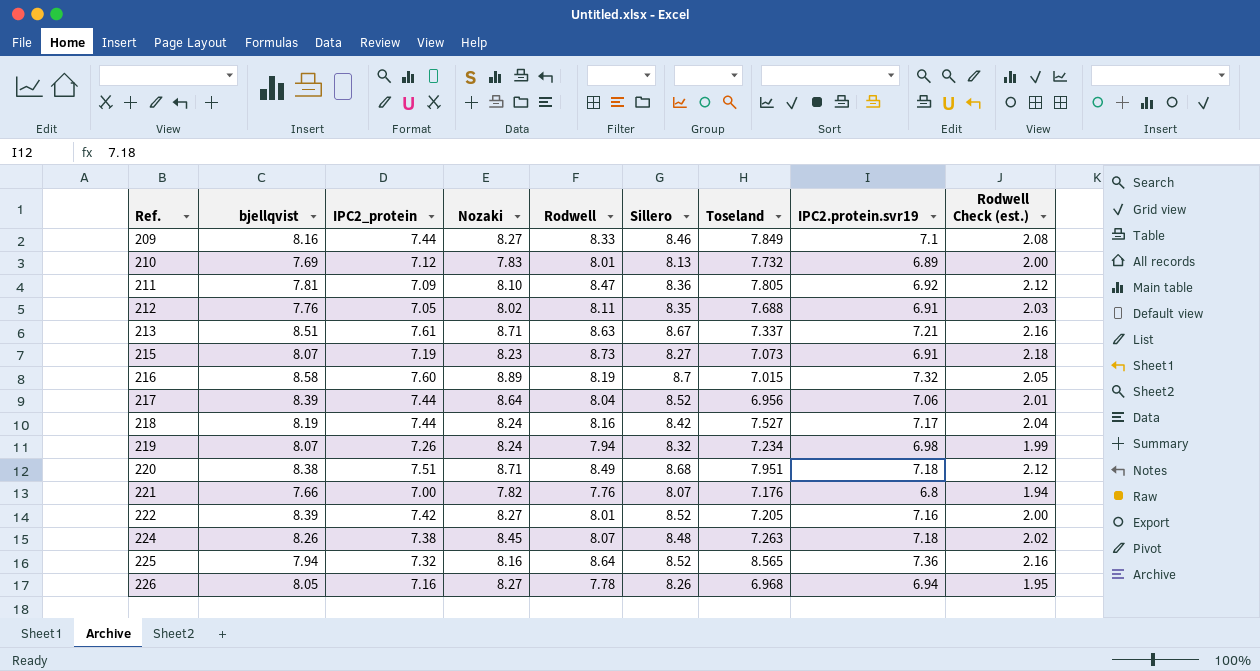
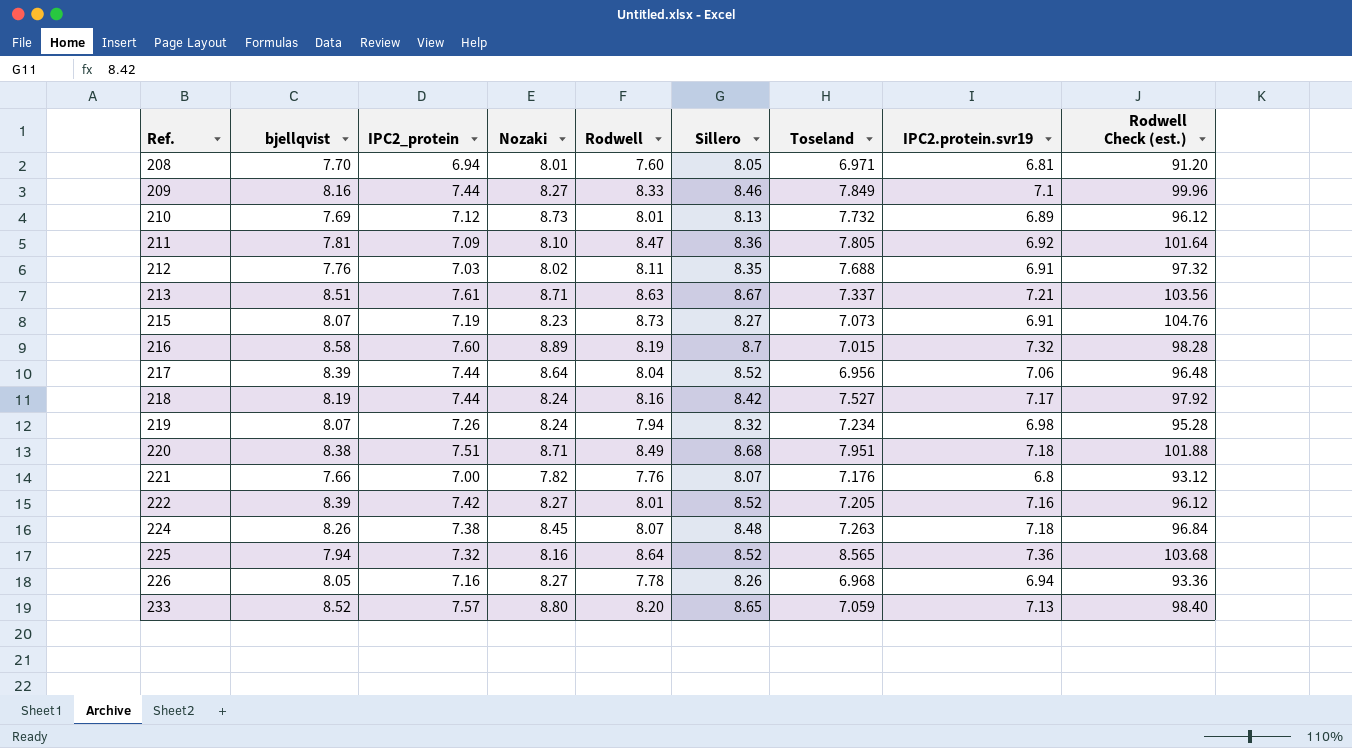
column Rodwell Check (est.) | formula: [Rodwell] * 0.25 -> [Rodwell] * 12
row 208: none -> 7.70 | 6.94 | 8.01 | 7.60 | 8.05 | 6.971 | 6.81 | 91.20
210 | Nozaki: 7.83 -> 8.73
212 | IPC2_protein: 7.05 -> 7.03
row 233: none -> 8.52 | 7.57 | 8.80 | 8.20 | 8.65 | 7.059 | 7.13 | 98.40

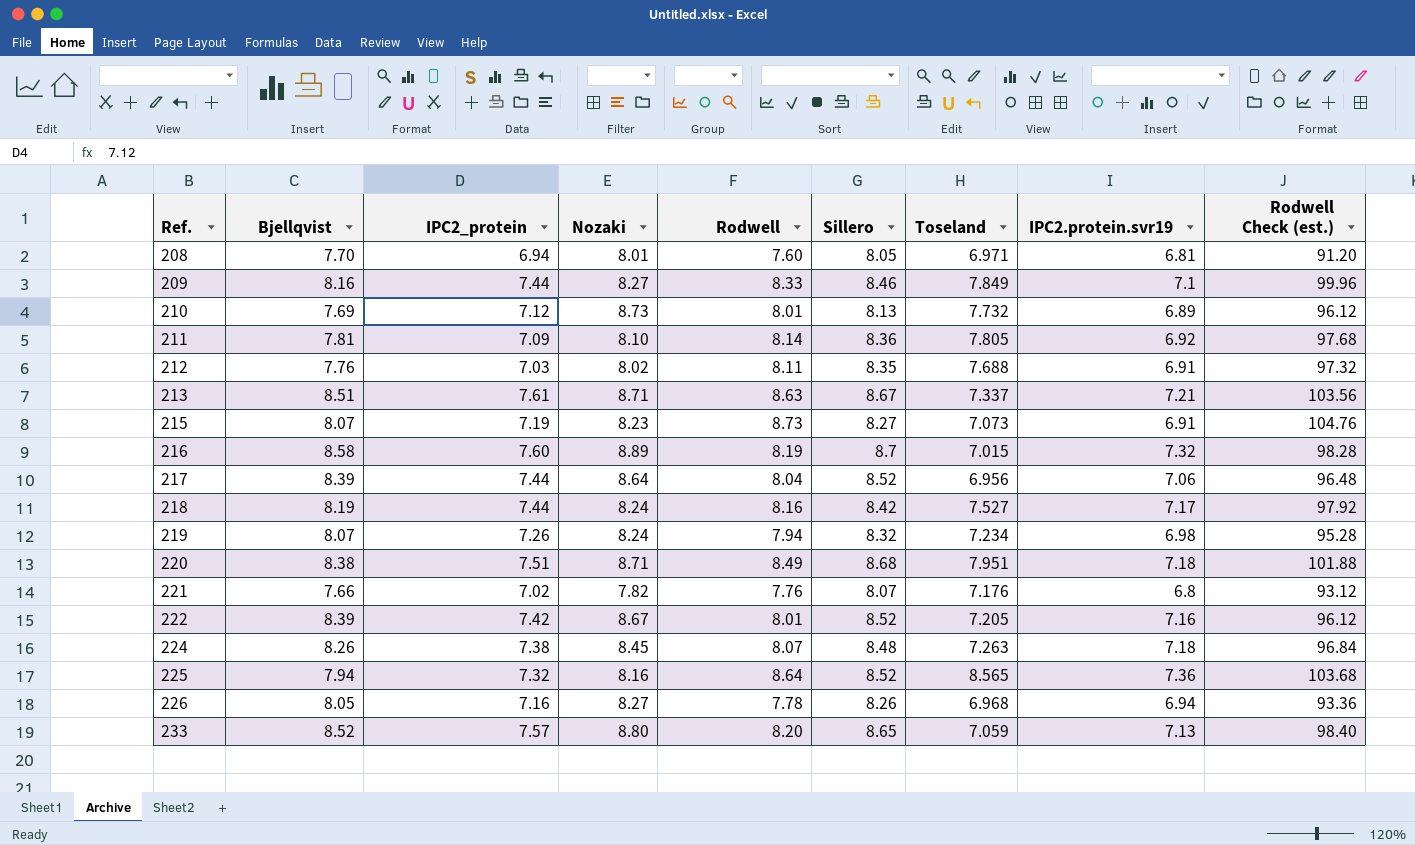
column name: bjellqvist -> Bjellqvist
211 | Rodwell: 8.47 -> 8.14
211 | Rodwell Check (est.): 101.64 -> 97.68
221 | IPC2_protein: 7.00 -> 7.02
222 | Nozaki: 8.27 -> 8.67

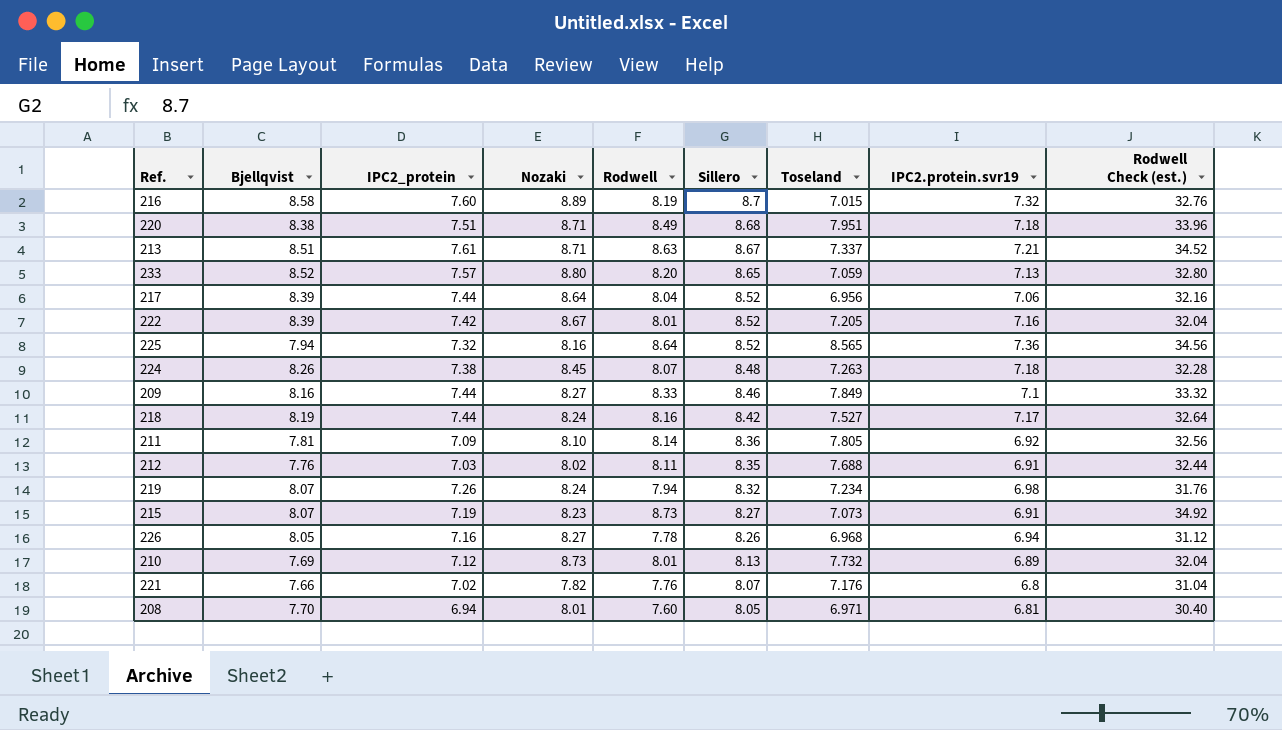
row order: Ref. ascending -> Sillero descending
column Rodwell Check (est.) | formula: [Rodwell] * 12 -> [Rodwell] * 4

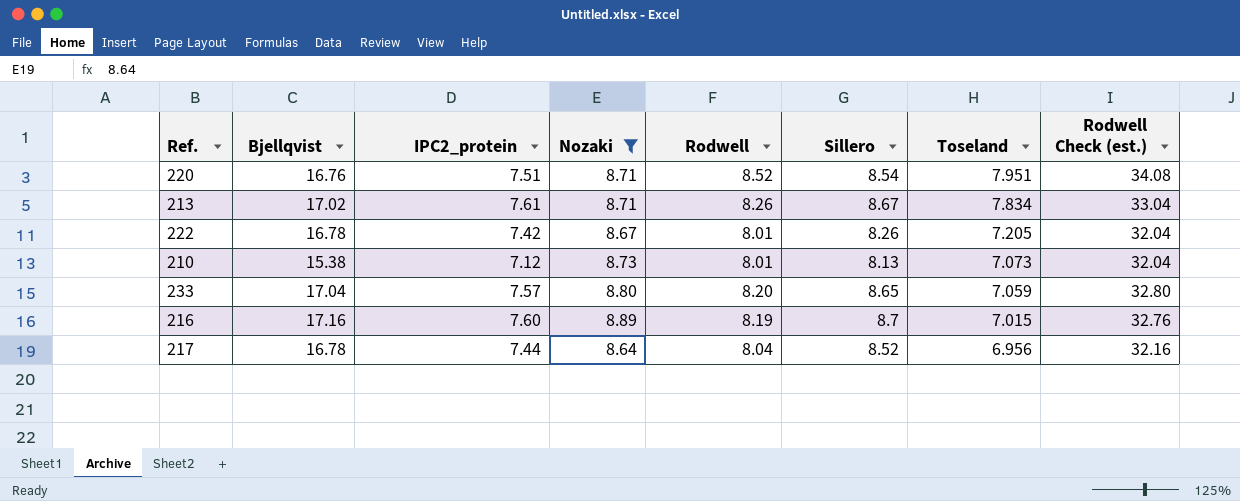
filter: none -> Nozaki >= 8.64
row order: Sillero descending -> Toseland descending
column IPC2.protein.svr19 | position: 8 -> none
220 | Bjellqvist: 8.38 -> 16.76
220 | Rodwell: 8.49 -> 8.52
220 | Sillero: 8.68 -> 8.54
220 | Rodwell Check (est.): 33.96 -> 34.08
213 | Bjellqvist: 8.51 -> 17.02
213 | Rodwell: 8.63 -> 8.26
213 | Toseland: 7.337 -> 7.834
213 | Rodwell Check (est.): 34.52 -> 33.04
222 | Bjellqvist: 8.39 -> 16.78
222 | Sillero: 8.52 -> 8.26
210 | Bjellqvist: 7.69 -> 15.38
210 | Toseland: 7.732 -> 7.073
233 | Bjellqvist: 8.52 -> 17.04
216 | Bjellqvist: 8.58 -> 17.16
217 | Bjellqvist: 8.39 -> 16.78

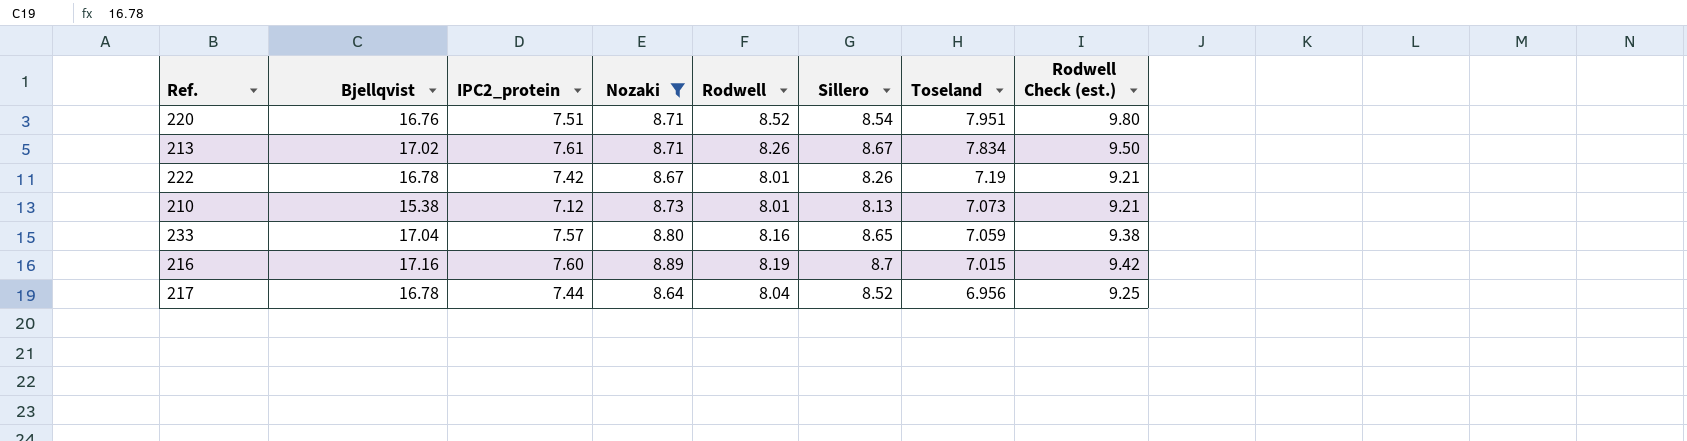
column Rodwell Check (est.) | formula: [Rodwell] * 4 -> [Rodwell] * 1.15
222 | Toseland: 7.205 -> 7.19
233 | Rodwell: 8.20 -> 8.16

